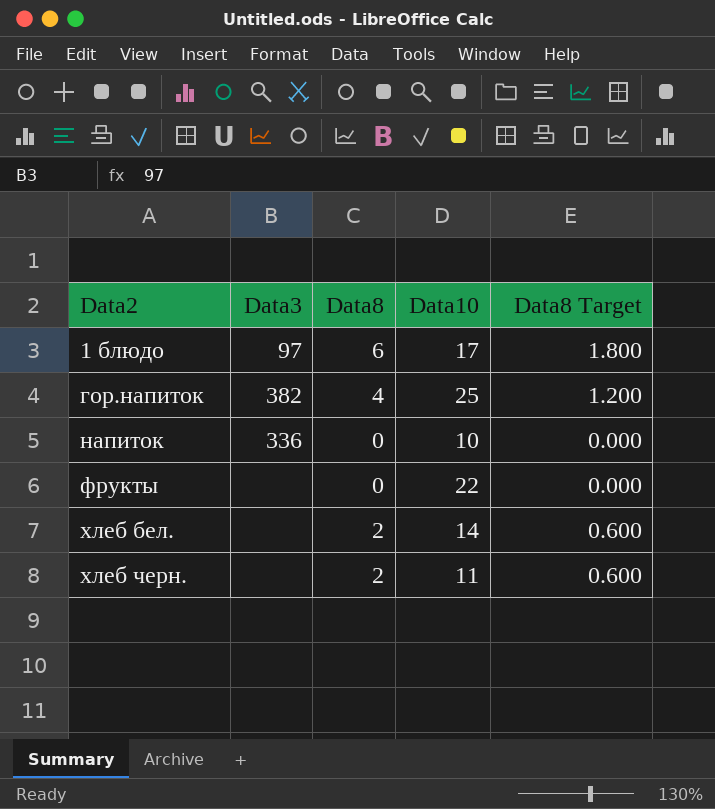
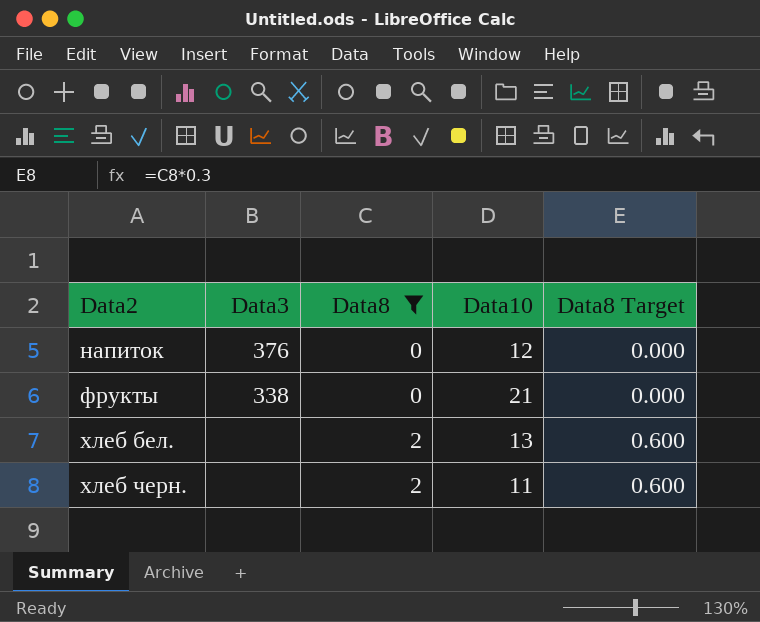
filter: none -> Data8 <= 2
напиток | Data3: 336 -> 376
напиток | Data10: 10 -> 12
фрукты | Data3: none -> 338
фрукты | Data10: 22 -> 21
хлеб бел. | Data10: 14 -> 13

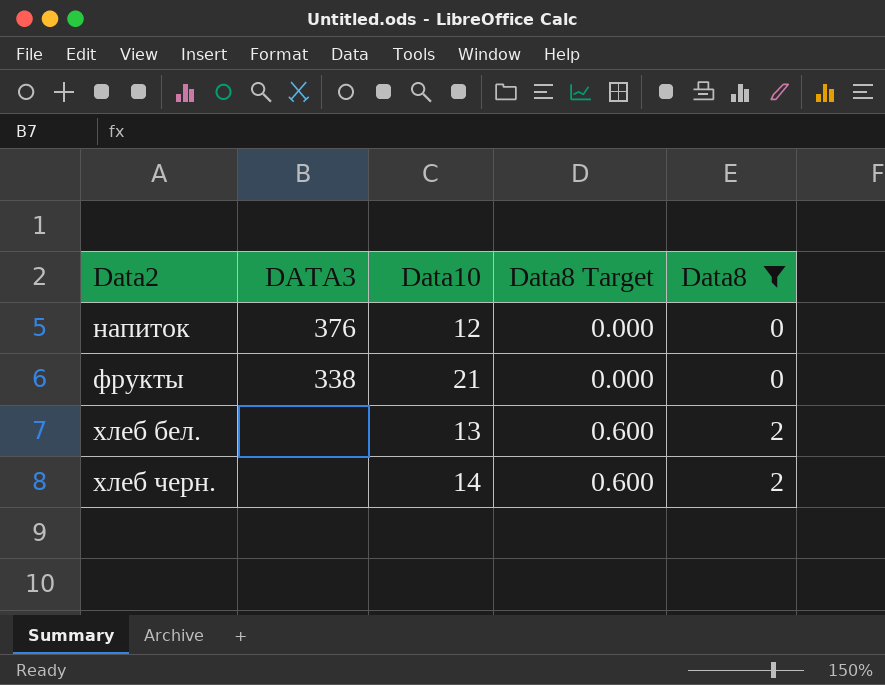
column name: Data3 -> DATA3
column Data8 | position: 3 -> 5
хлеб черн. | Data10: 11 -> 14

